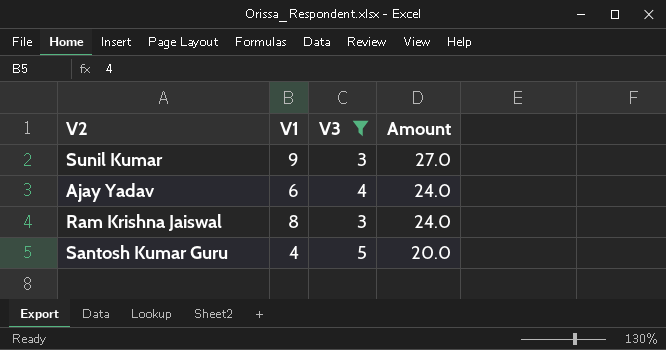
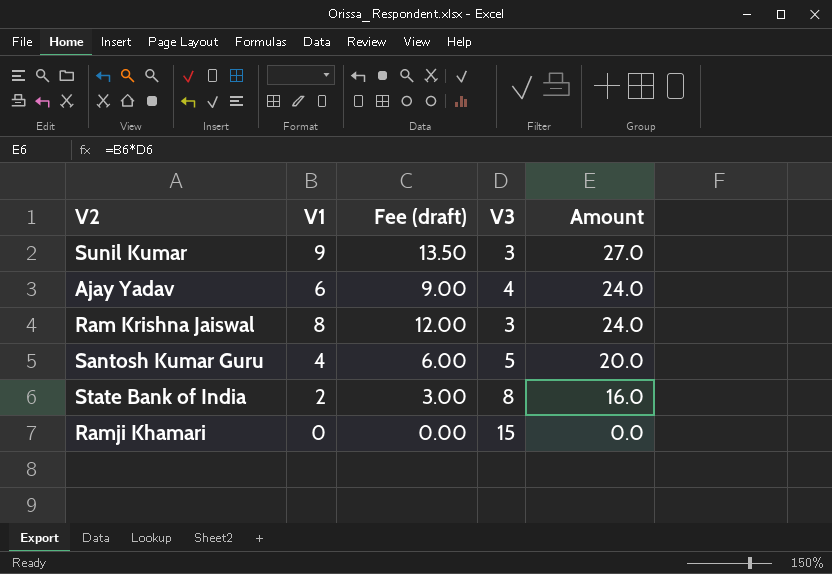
filter: V3 <= 5 -> none
column Fee (draft) | formula: none -> [V1] * 1.5

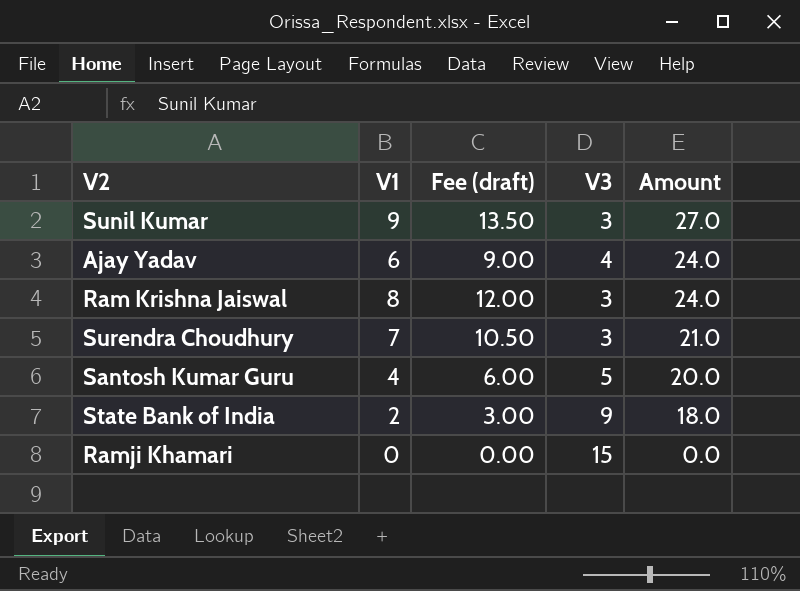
row Surendra Choudhury: none -> 7 | 10.50 | 3 | 21.0
State Bank of India | V3: 8 -> 9
State Bank of India | Amount: 16.0 -> 18.0

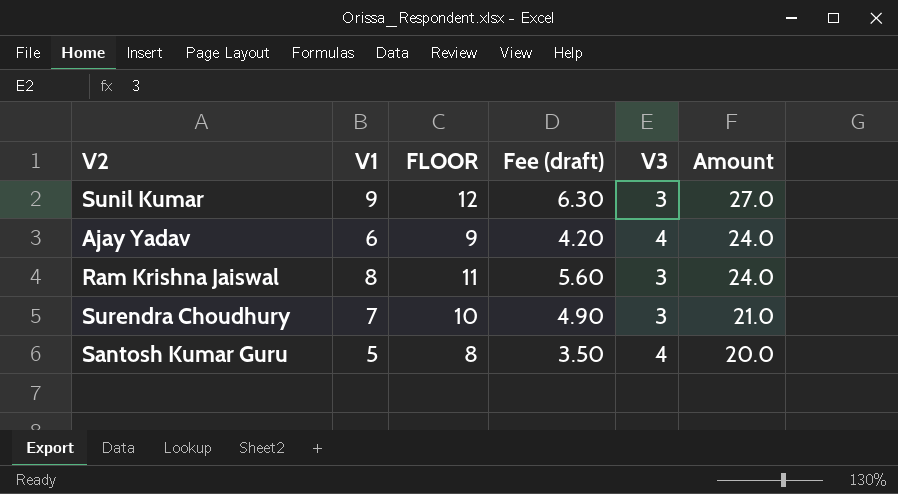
column FLOOR | formula: none -> [V1] + 3
column Fee (draft) | formula: [V1] * 1.5 -> [V1] * 0.7
row State Bank of India: 2 | 3.00 | 9 | 18.0 -> none
row Ramji Khamari: 0 | 0.00 | 15 | 0.0 -> none
Santosh Kumar Guru | V1: 4 -> 5
Santosh Kumar Guru | V3: 5 -> 4

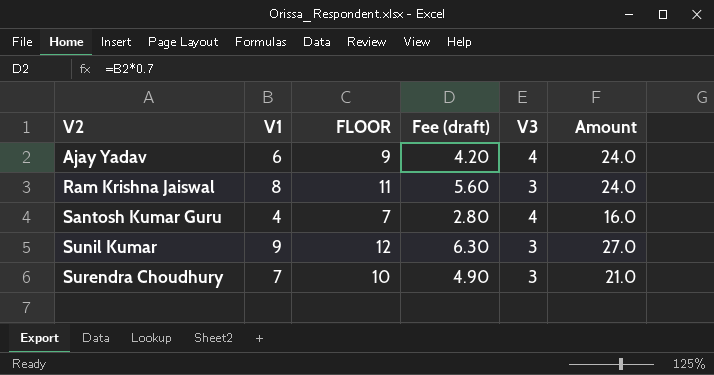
row order: Amount descending -> V2 ascending
Santosh Kumar Guru | V1: 5 -> 4
Santosh Kumar Guru | FLOOR: 8 -> 7
Santosh Kumar Guru | Fee (draft): 3.50 -> 2.80
Santosh Kumar Guru | Amount: 20.0 -> 16.0

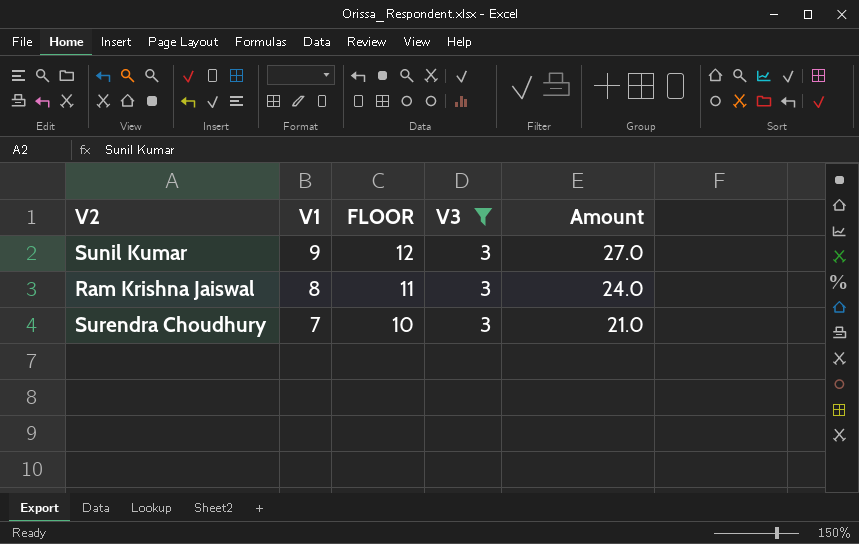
filter: none -> V3 = 3
row order: V2 ascending -> V1 descending
column Fee (draft) | formula: [V1] * 0.7 -> none

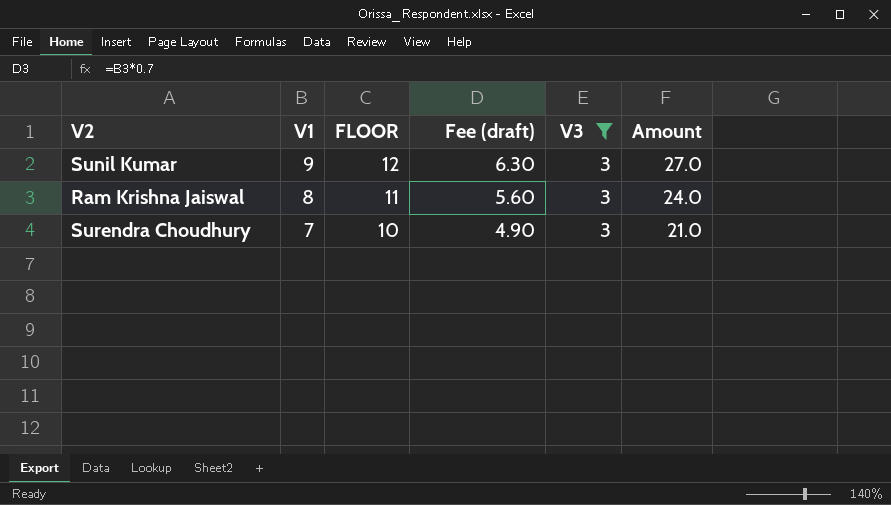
column Fee (draft) | formula: none -> [V1] * 0.7

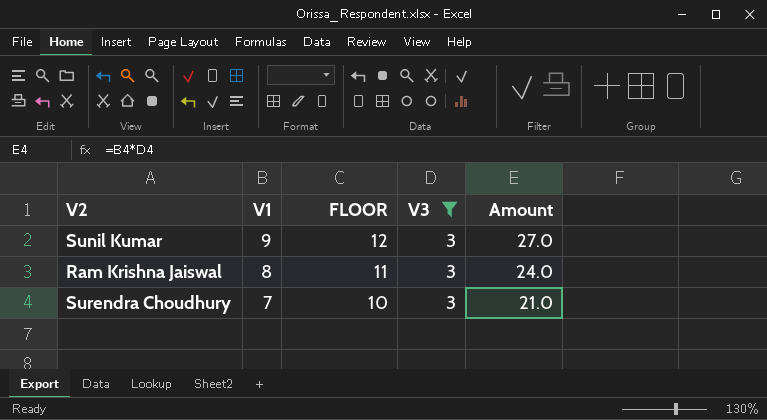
column Fee (draft) | formula: [V1] * 0.7 -> none

